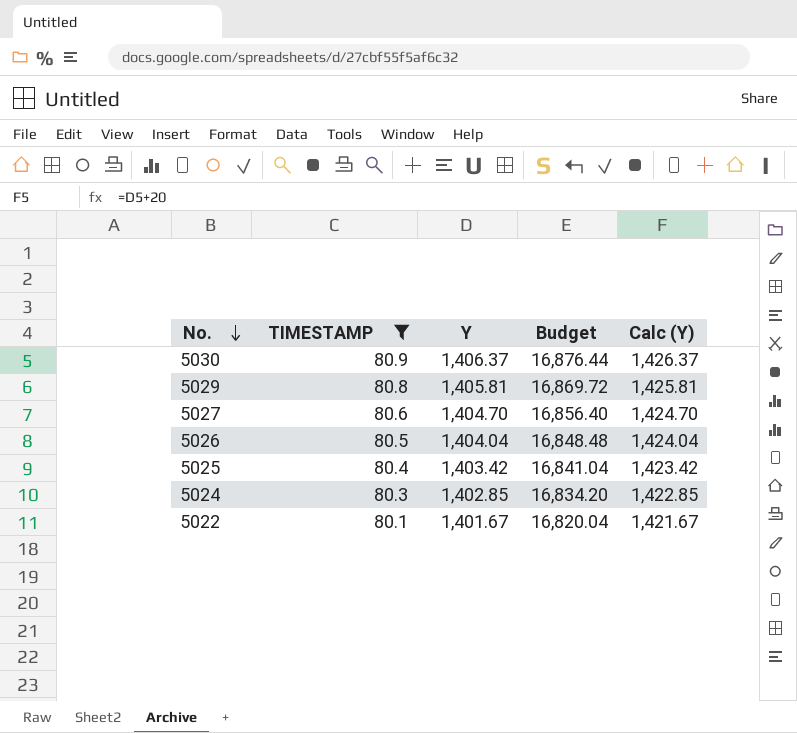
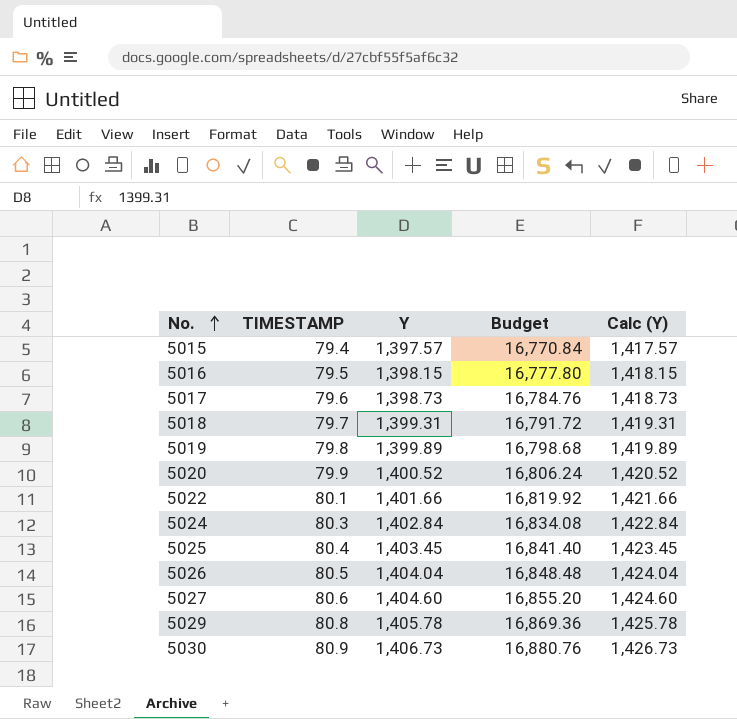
filter: TIMESTAMP >= 80.1 -> none
row order: No. descending -> No. ascending
5022 | Y: 1,401.67 -> 1,401.66
5022 | Budget: 16,820.04 -> 16,819.92
5022 | Calc (Y): 1,421.67 -> 1,421.66
5024 | Y: 1,402.85 -> 1,402.84
5024 | Budget: 16,834.20 -> 16,834.08
5024 | Calc (Y): 1,422.85 -> 1,422.84
5025 | Y: 1,403.42 -> 1,403.45
5025 | Budget: 16,841.04 -> 16,841.40
5025 | Calc (Y): 1,423.42 -> 1,423.45
5027 | Y: 1,404.70 -> 1,404.60
5027 | Budget: 16,856.40 -> 16,855.20
5027 | Calc (Y): 1,424.70 -> 1,424.60
5029 | Y: 1,405.81 -> 1,405.78
5029 | Budget: 16,869.72 -> 16,869.36
5029 | Calc (Y): 1,425.81 -> 1,425.78
5030 | Y: 1,406.37 -> 1,406.73
5030 | Budget: 16,876.44 -> 16,880.76
5030 | Calc (Y): 1,426.37 -> 1,426.73

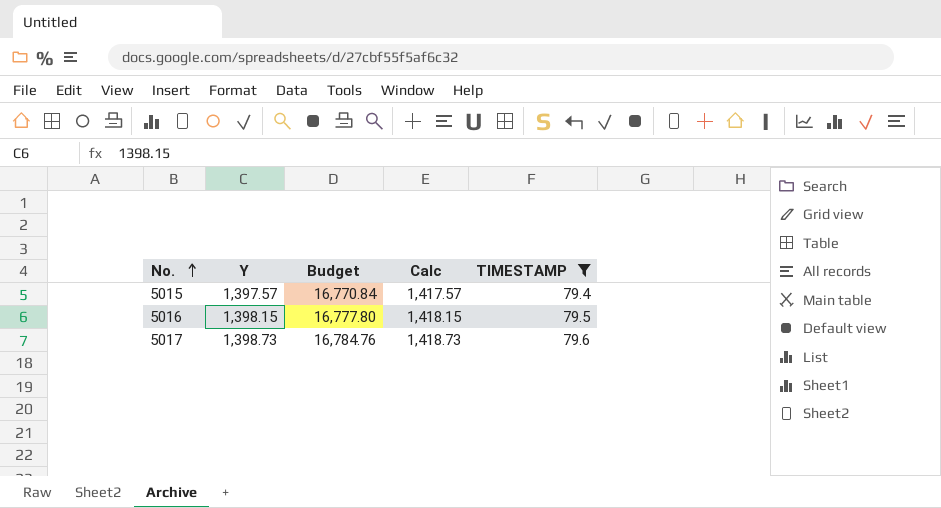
filter: none -> TIMESTAMP <= 79.6
column name: Calc (Y) -> Calc
column TIMESTAMP | position: 2 -> 5

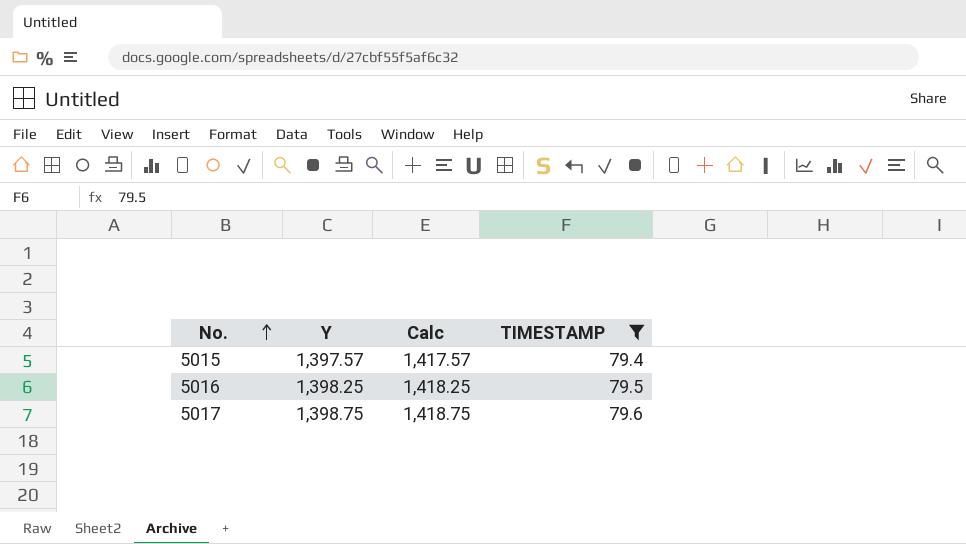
column Budget | formula: [Y] * 12 -> none
5016 | Y: 1,398.15 -> 1,398.25
5016 | Calc: 1,418.15 -> 1,418.25
5017 | Y: 1,398.73 -> 1,398.75
5017 | Calc: 1,418.73 -> 1,418.75

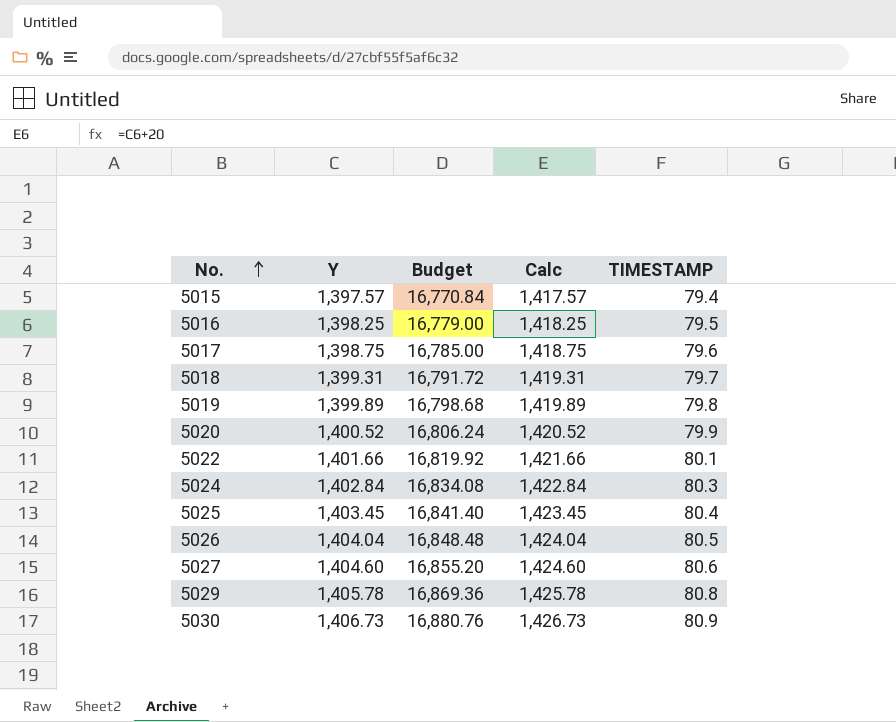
filter: TIMESTAMP <= 79.6 -> none
column Budget | formula: none -> [Y] * 12

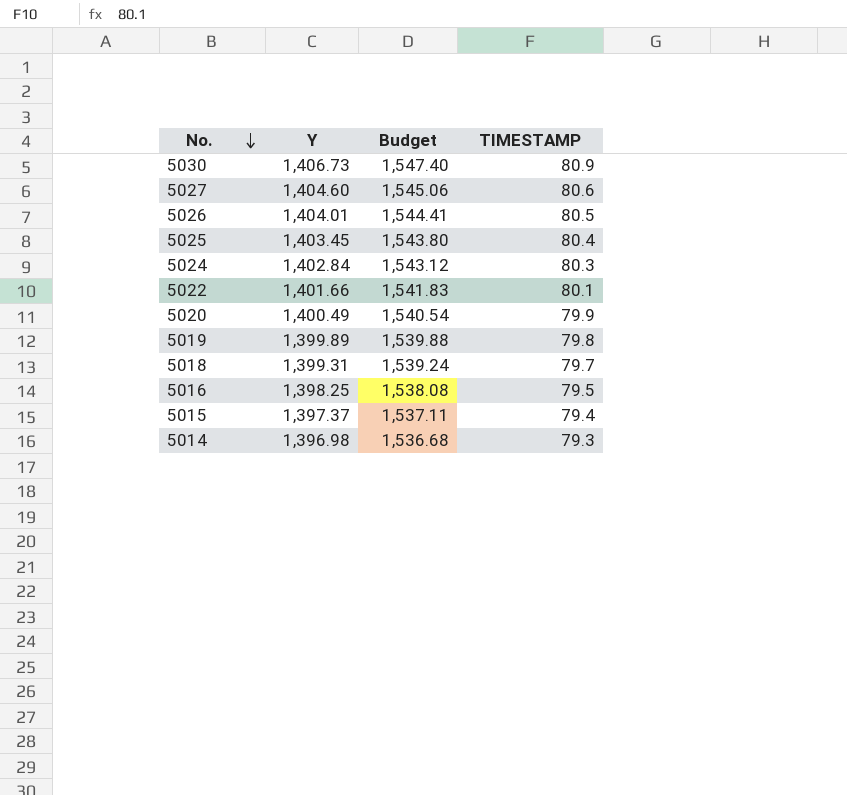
row order: No. ascending -> No. descending
column Calc | formula: [Y] + 20 -> none
column Budget | formula: [Y] * 12 -> [Y] * 1.1
row 5017: 1,398.75 | 16,785.00 | 1,418.75 | 79.6 -> none
row 5029: 1,405.78 | 16,869.36 | 1,425.78 | 80.8 -> none
5026 | Y: 1,404.04 -> 1,404.01
5020 | Y: 1,400.52 -> 1,400.49
5015 | Y: 1,397.57 -> 1,397.37
row 5014: none -> 1,396.98 | 1,536.68 | 79.3

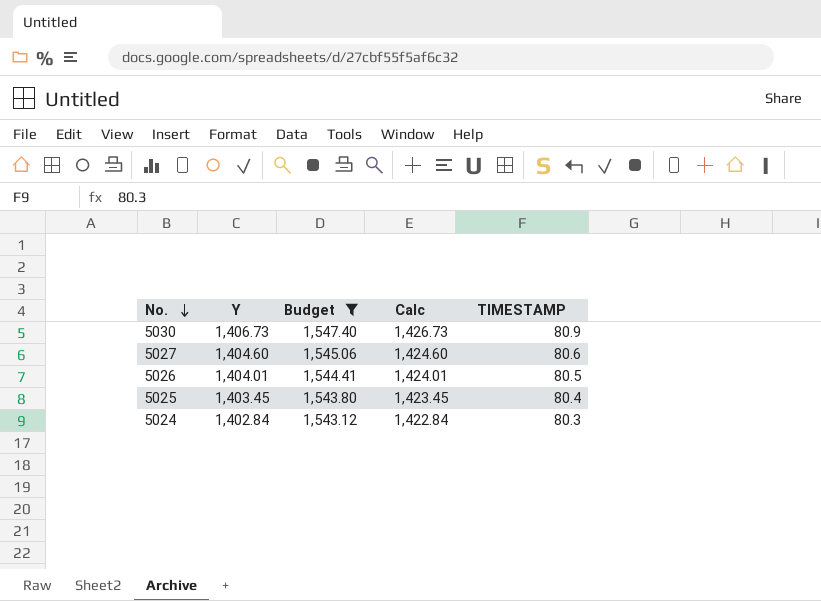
filter: none -> Budget >= 1,543.12
column Calc | formula: none -> [Y] + 20

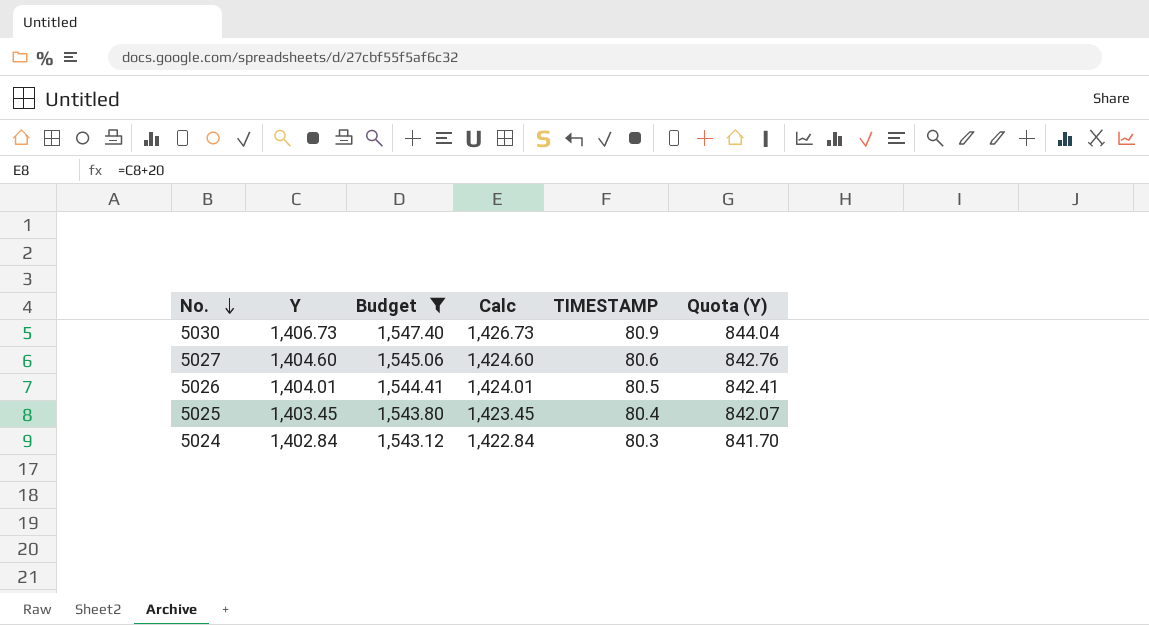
column Quota (Y) | formula: none -> [Y] * 0.6

